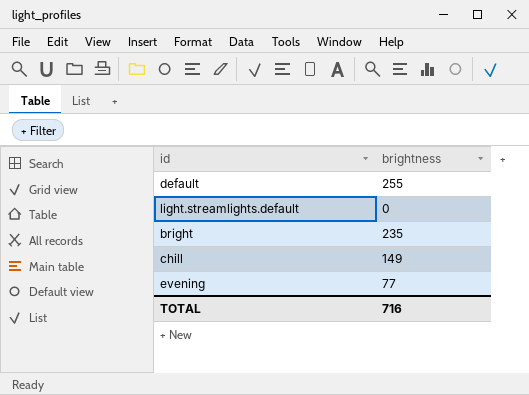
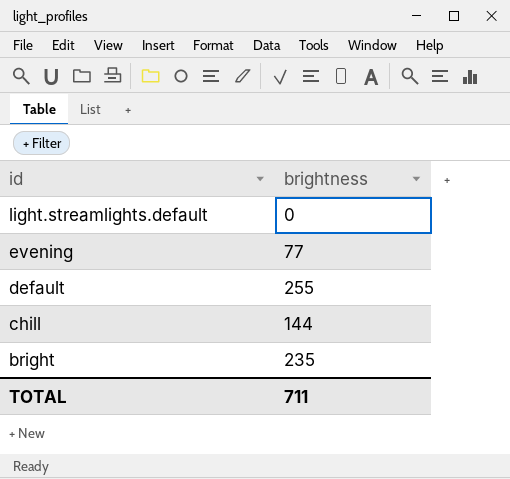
row order: none -> id descending
chill | brightness: 149 -> 144
TOTAL | brightness: 716 -> 711

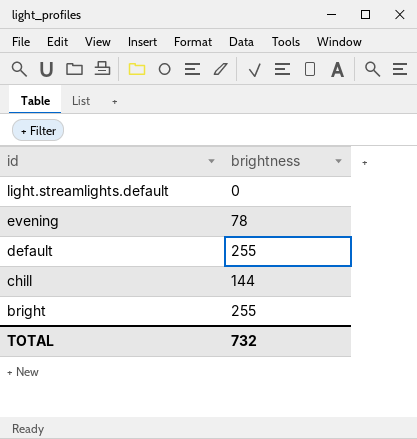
evening | brightness: 77 -> 78
bright | brightness: 235 -> 255
TOTAL | brightness: 711 -> 732

